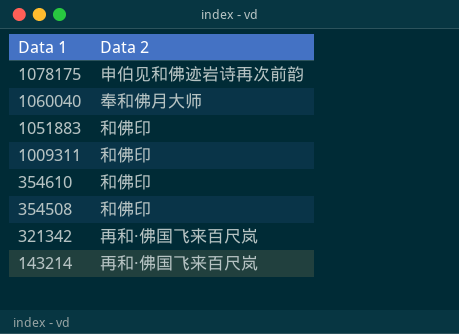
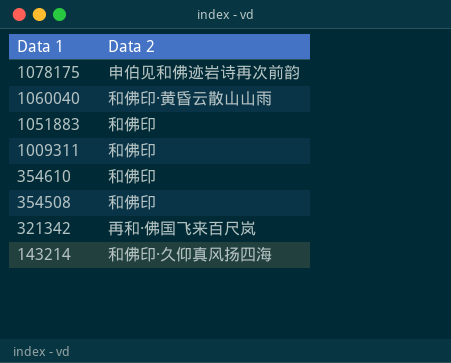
1060040 | Data 2: 奉和佛月大师 -> 和佛印·黄昏云散山山雨
143214 | Data 2: 再和·佛国飞来百尺岚 -> 和佛印·久仰真风扬四海

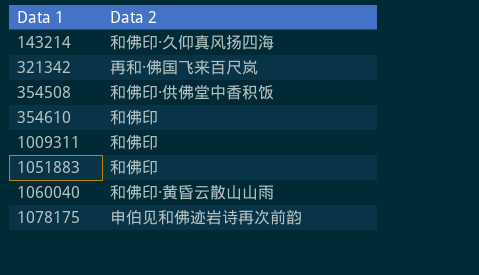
row order: Data 1 descending -> Data 1 ascending
354508 | Data 2: 和佛印 -> 和佛印·供佛堂中香积饭

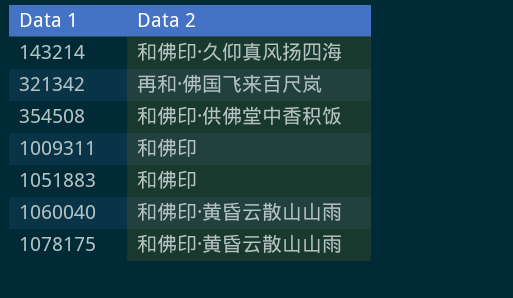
row 354610: 和佛印 -> none
1078175 | Data 2: 申伯见和佛迹岩诗再次前韵 -> 和佛印·黄昏云散山山雨

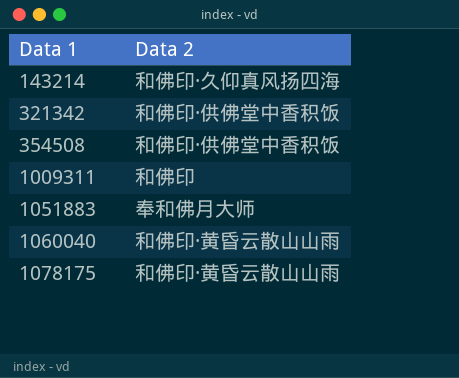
321342 | Data 2: 再和·佛国飞来百尺岚 -> 和佛印·供佛堂中香积饭
1051883 | Data 2: 和佛印 -> 奉和佛月大师

